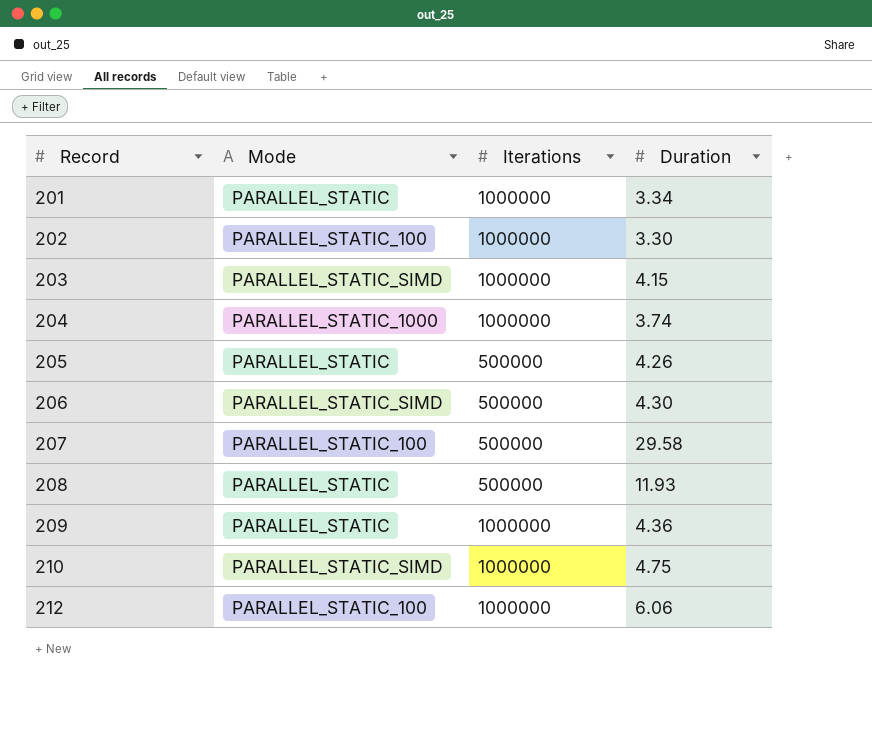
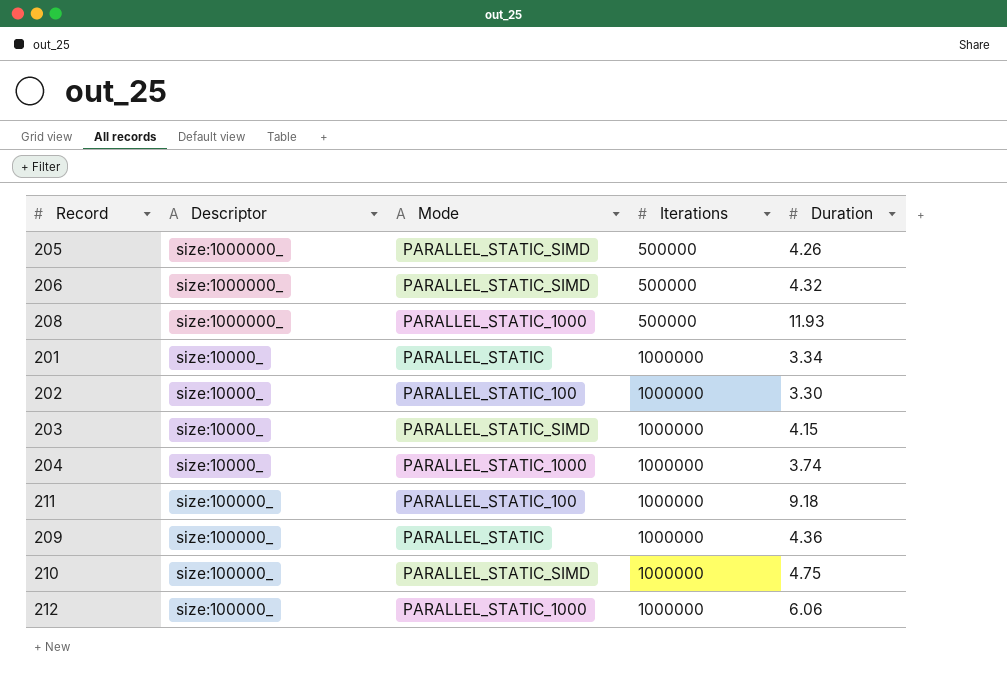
row order: Record ascending -> Iterations ascending
column Descriptor | position: none -> 2
row 207: PARALLEL_STATIC_100 | 500000 | 29.58 -> none
205 | Mode: PARALLEL_STATIC -> PARALLEL_STATIC_SIMD
206 | Duration: 4.30 -> 4.32
208 | Mode: PARALLEL_STATIC -> PARALLEL_STATIC_1000
row 211: none -> size:100000_ | PARALLEL_STATIC_100 | 1000000 | 9.18
212 | Mode: PARALLEL_STATIC_100 -> PARALLEL_STATIC_1000

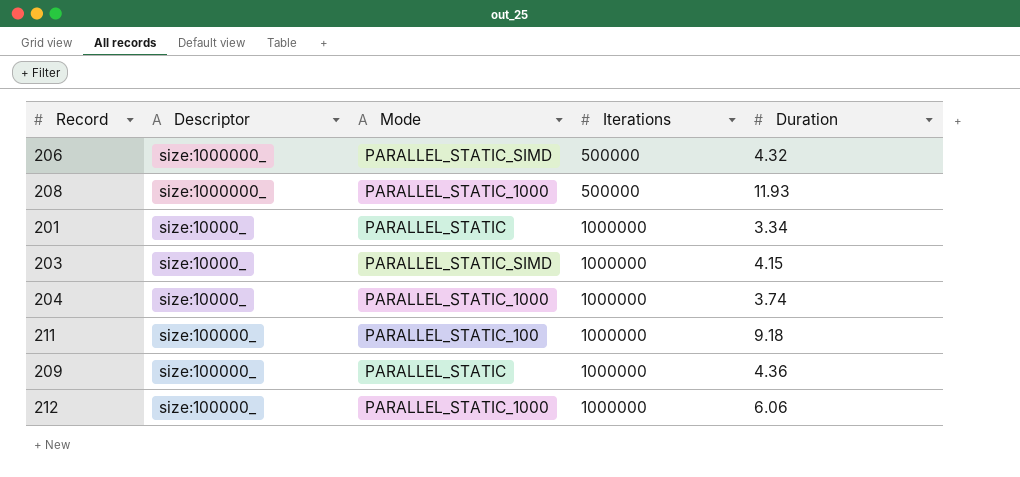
row 205: size:1000000_ | PARALLEL_STATIC_SIMD | 500000 | 4.26 -> none
row 202: size:10000_ | PARALLEL_STATIC_100 | 1000000 | 3.30 -> none
row 210: size:100000_ | PARALLEL_STATIC_SIMD | 1000000 | 4.75 -> none

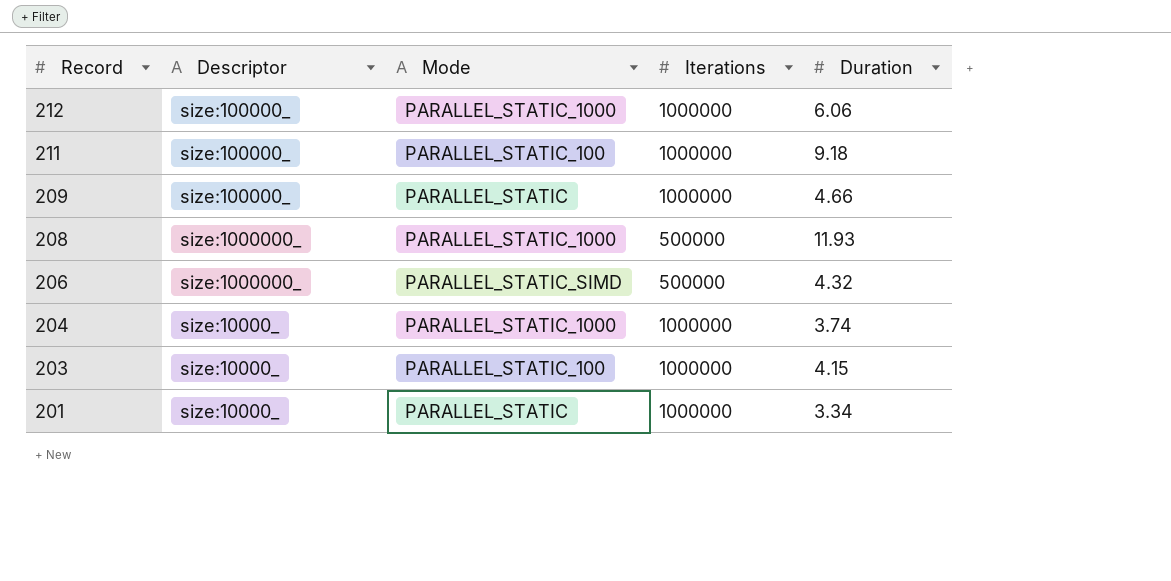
row order: Iterations ascending -> Record descending
209 | Duration: 4.36 -> 4.66
203 | Mode: PARALLEL_STATIC_SIMD -> PARALLEL_STATIC_100

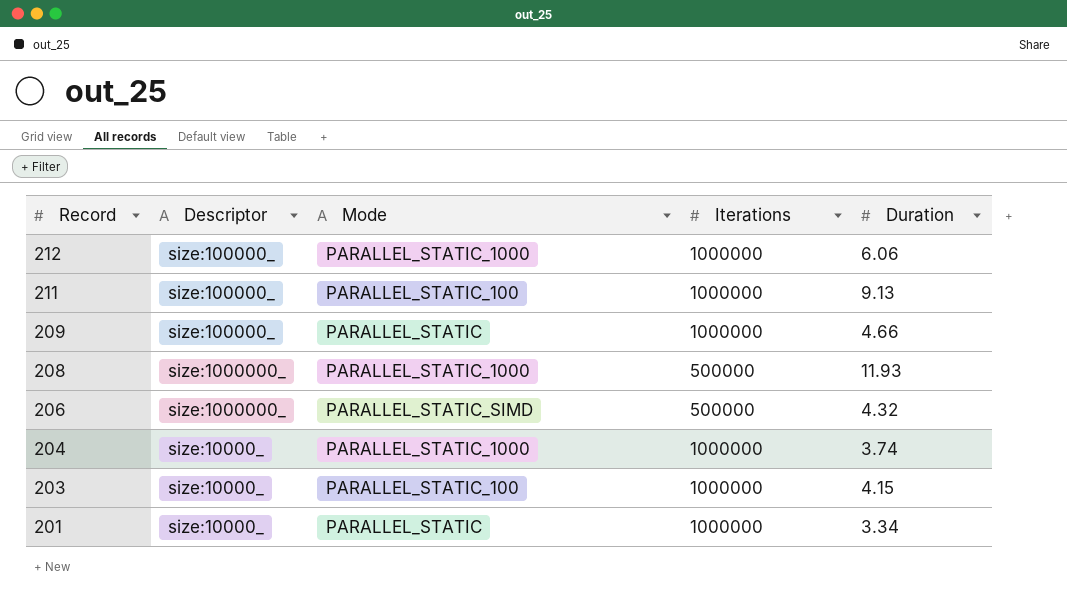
211 | Duration: 9.18 -> 9.13

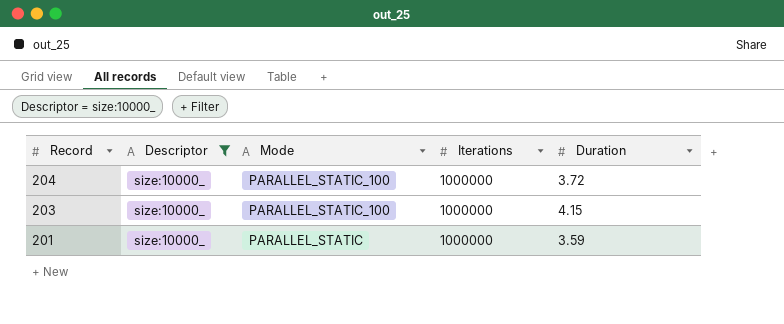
filter: none -> Descriptor = size:10000_
204 | Mode: PARALLEL_STATIC_1000 -> PARALLEL_STATIC_100
204 | Duration: 3.74 -> 3.72
201 | Duration: 3.34 -> 3.59

